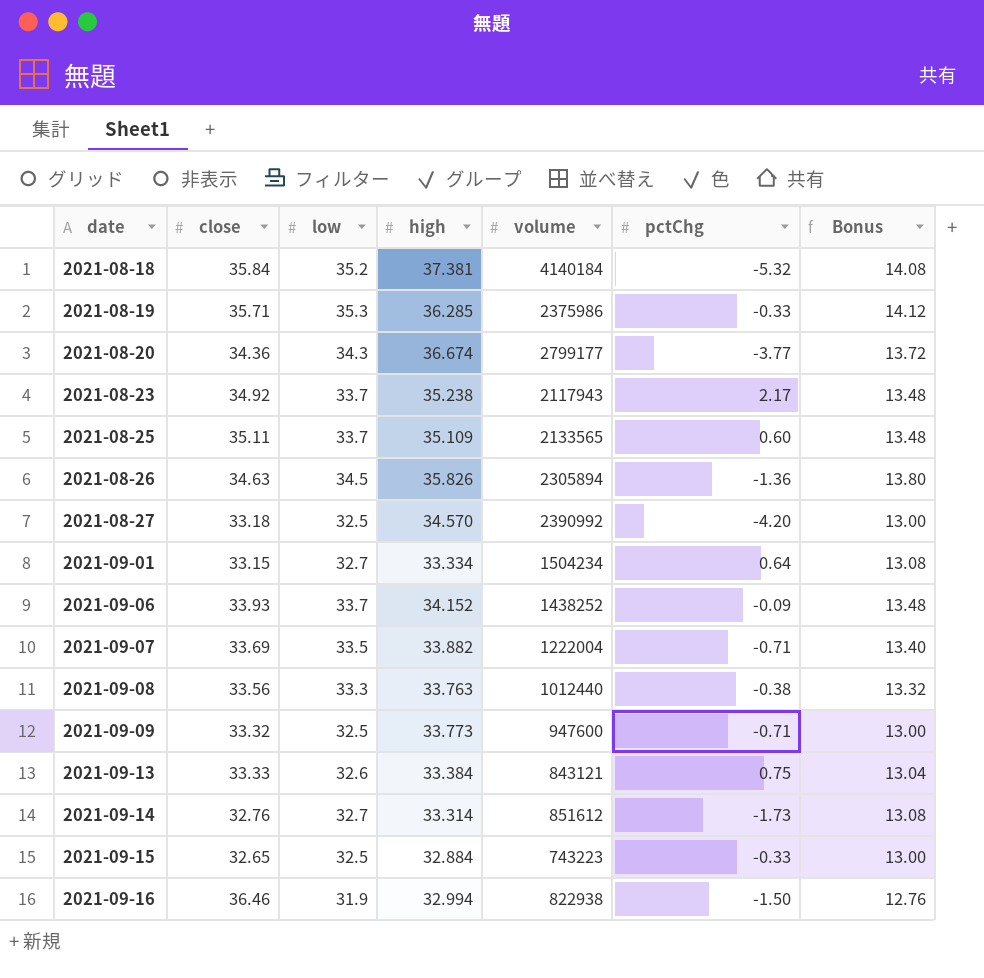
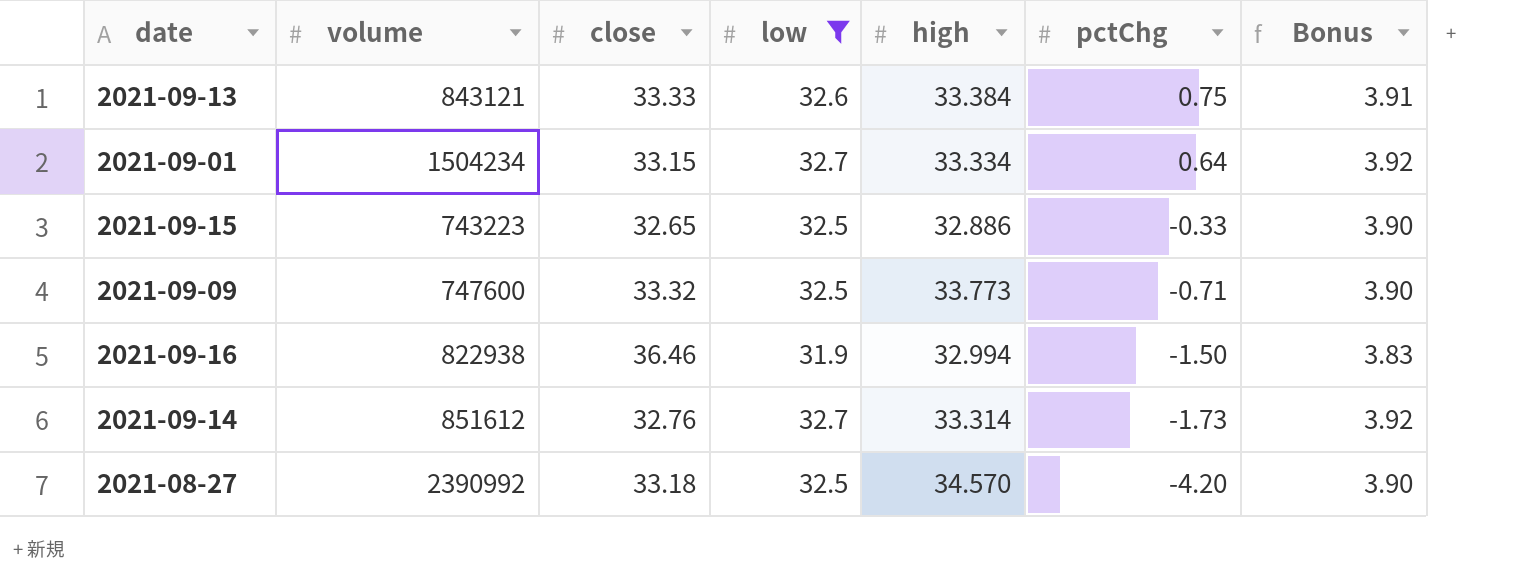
filter: none -> low <= 32.7
row order: date ascending -> pctChg descending
column volume | position: 5 -> 2
column Bonus | formula: [low] * 0.4 -> [low] * 0.12
2021-09-15 | high: 32.884 -> 32.886
2021-09-09 | volume: 947600 -> 747600

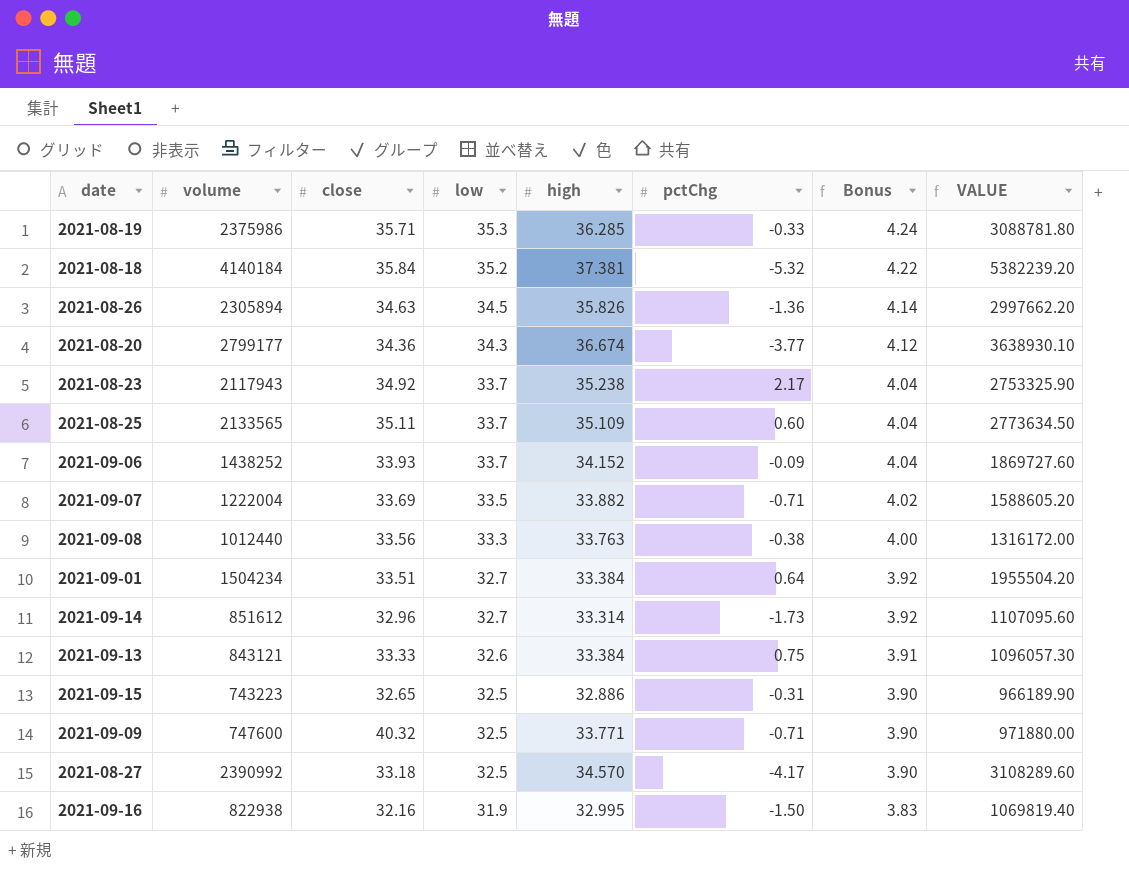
filter: low <= 32.7 -> none
row order: pctChg descending -> low descending
column VALUE | formula: none -> [volume] * 1.3
2021-09-01 | close: 33.15 -> 33.51
2021-09-01 | high: 33.334 -> 33.384
2021-09-14 | close: 32.76 -> 32.96
2021-09-15 | pctChg: -0.33 -> -0.31
2021-09-09 | close: 33.32 -> 40.32
2021-09-09 | high: 33.773 -> 33.771
2021-08-27 | pctChg: -4.20 -> -4.17
2021-09-16 | close: 36.46 -> 32.16
2021-09-16 | high: 32.994 -> 32.995

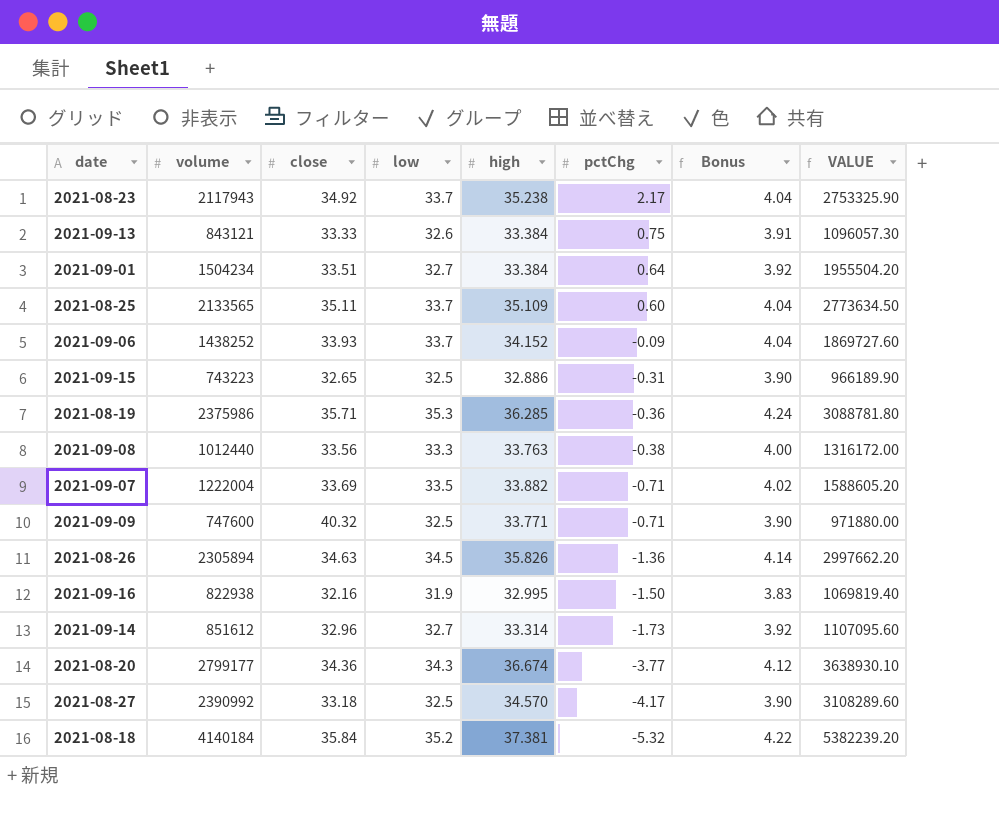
row order: low descending -> pctChg descending
2021-08-19 | pctChg: -0.33 -> -0.36

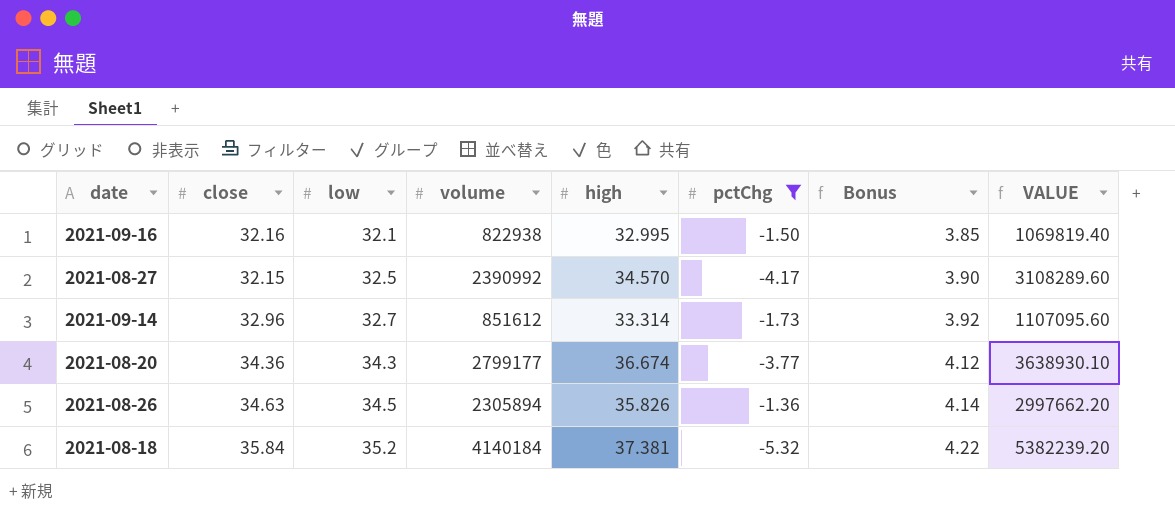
filter: none -> pctChg <= -1.36
row order: pctChg descending -> low ascending
column volume | position: 2 -> 4
2021-09-16 | low: 31.9 -> 32.1
2021-09-16 | Bonus: 3.83 -> 3.85
2021-08-27 | close: 33.18 -> 32.15

